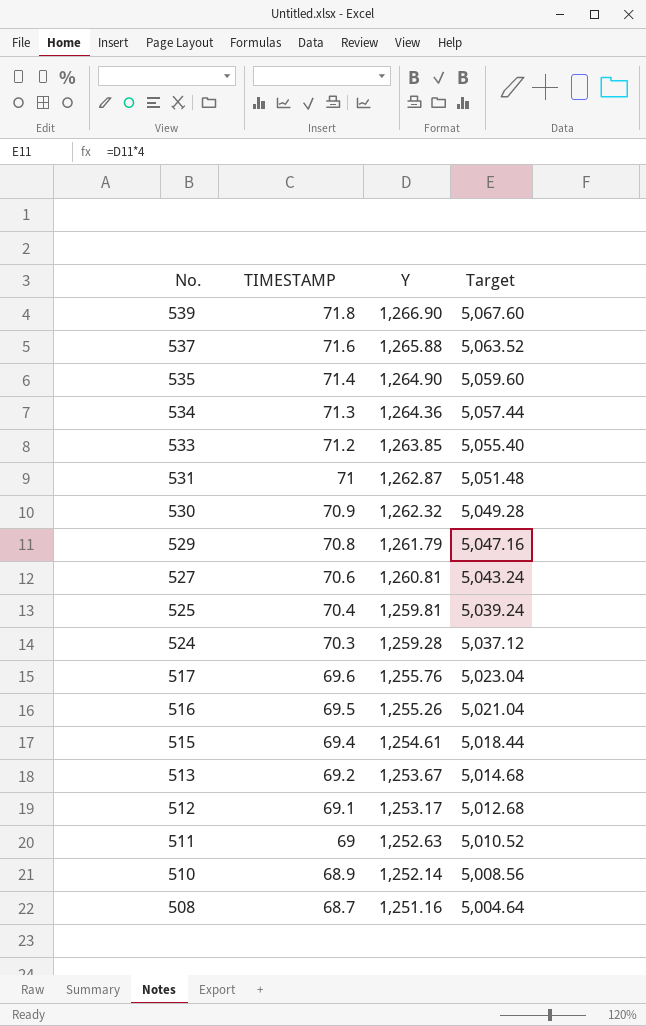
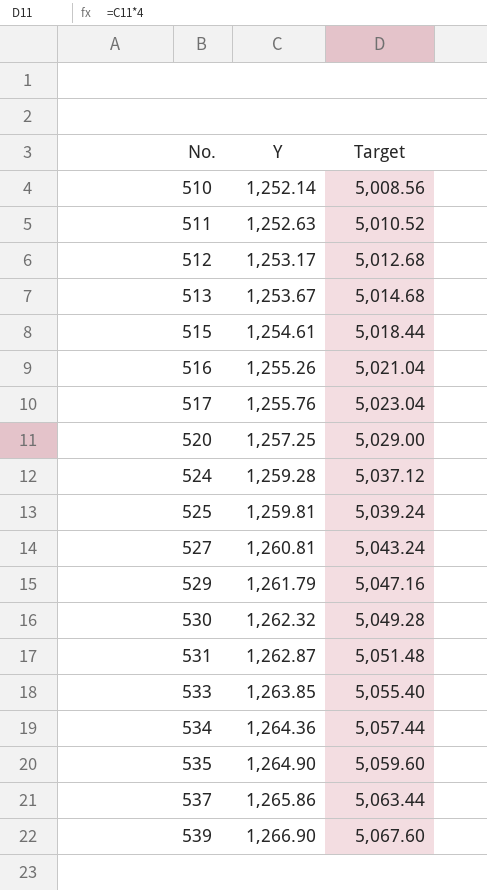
row order: No. descending -> No. ascending
column TIMESTAMP | position: 2 -> none
row 508: 68.7 | 1,251.16 | 5,004.64 -> none
row 520: none -> 1,257.25 | 5,029.00
537 | Y: 1,265.88 -> 1,265.86
537 | Target: 5,063.52 -> 5,063.44

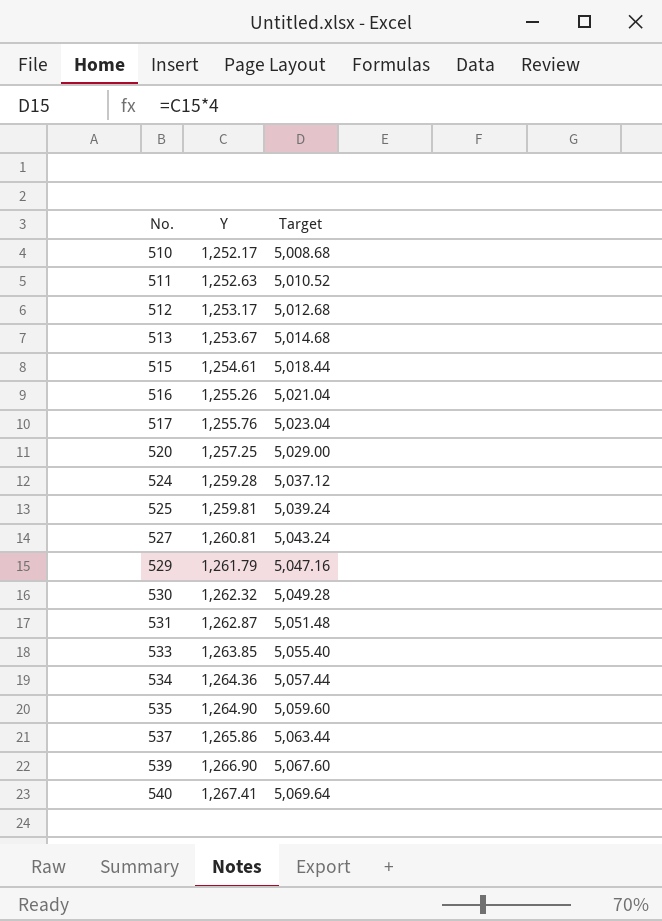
510 | Y: 1,252.14 -> 1,252.17
510 | Target: 5,008.56 -> 5,008.68
row 540: none -> 1,267.41 | 5,069.64

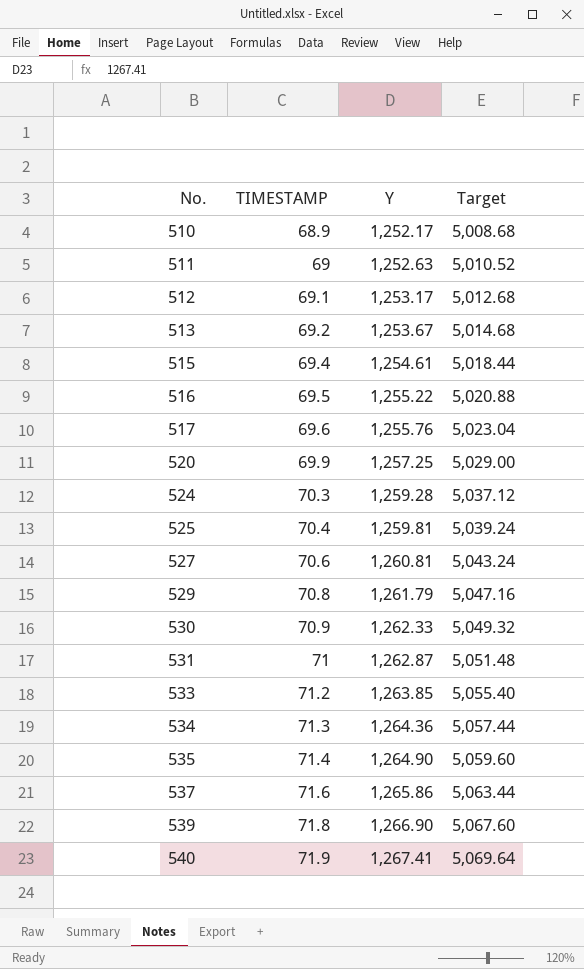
column TIMESTAMP | position: none -> 2
516 | Y: 1,255.26 -> 1,255.22
516 | Target: 5,021.04 -> 5,020.88
530 | Y: 1,262.32 -> 1,262.33
530 | Target: 5,049.28 -> 5,049.32

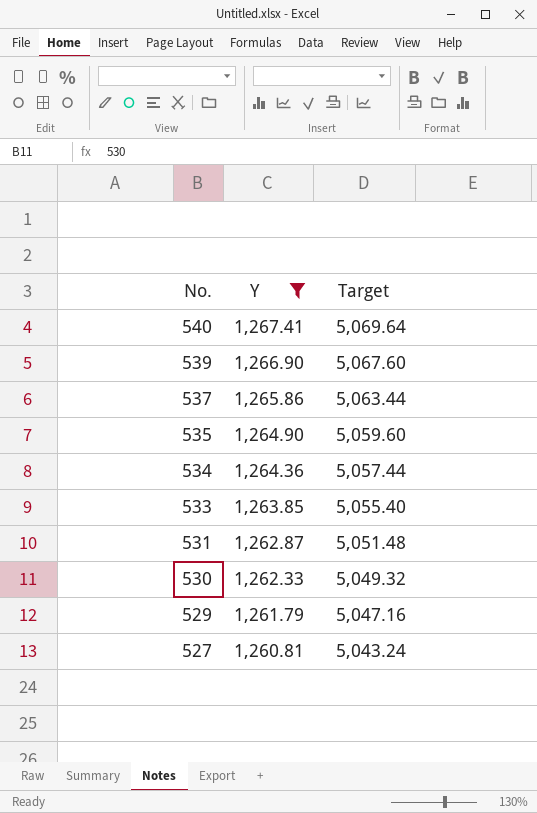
filter: none -> Y >= 1,260.81
row order: No. ascending -> No. descending
column TIMESTAMP | position: 2 -> none

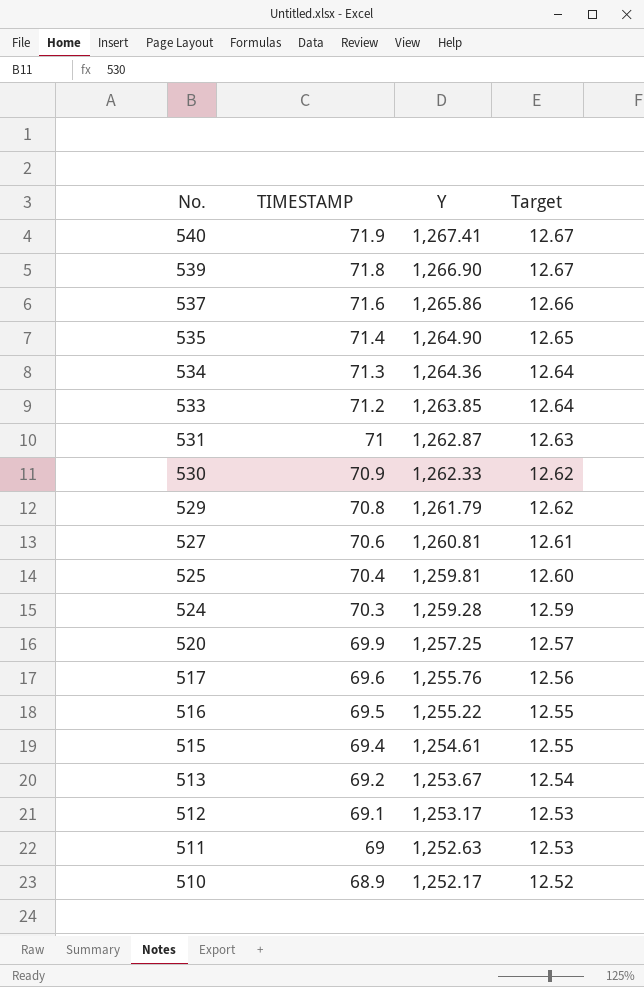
filter: Y >= 1,260.81 -> none
column TIMESTAMP | position: none -> 2
column Target | formula: [Y] * 4 -> [Y] * 0.01

